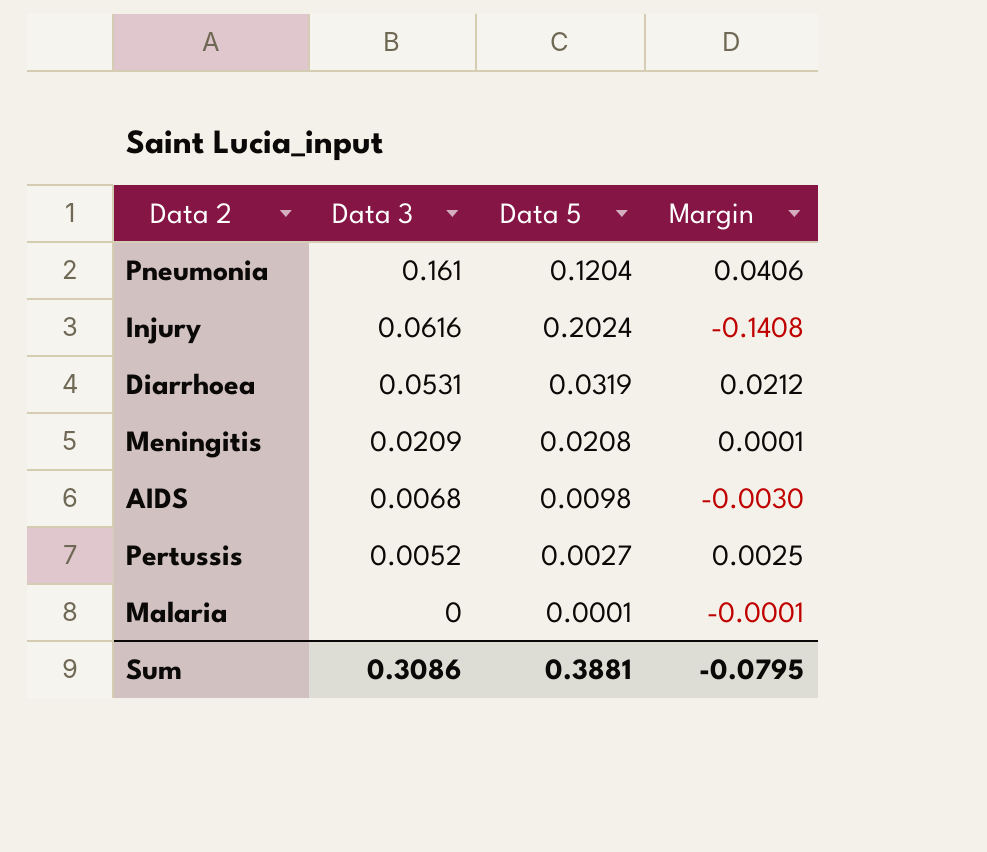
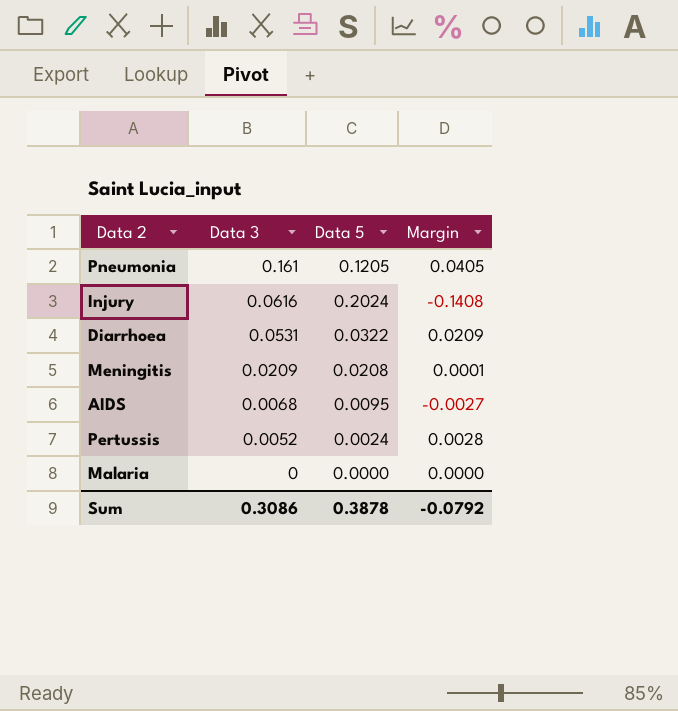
Pneumonia | Data 5: 0.1204 -> 0.1205
Pneumonia | Margin: 0.0406 -> 0.0405
Diarrhoea | Data 5: 0.0319 -> 0.0322
Diarrhoea | Margin: 0.0212 -> 0.0209
AIDS | Data 5: 0.0098 -> 0.0095
AIDS | Margin: -0.0030 -> -0.0027
Pertussis | Data 5: 0.0027 -> 0.0024
Pertussis | Margin: 0.0025 -> 0.0028
Malaria | Data 5: 0.0001 -> 0.0000
Malaria | Margin: -0.0001 -> 0.0000
Sum | Data 5: 0.3881 -> 0.3878
Sum | Margin: -0.0795 -> -0.0792

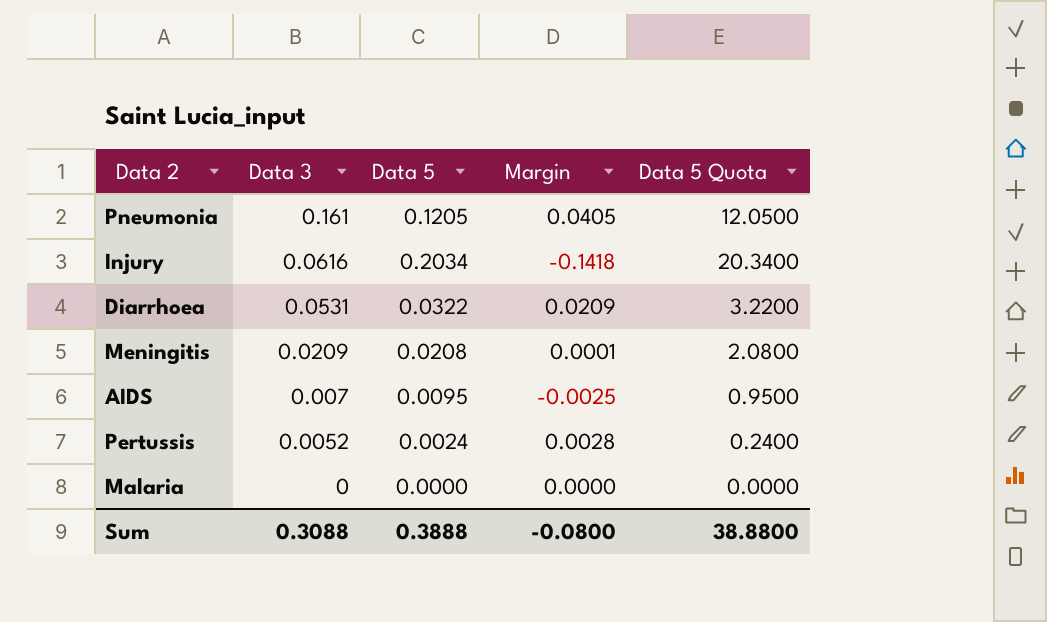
column Data 5 Quota | formula: none -> [Data 5] * 100
Injury | Data 5: 0.2024 -> 0.2034
Injury | Margin: -0.1408 -> -0.1418
AIDS | Data 3: 0.0068 -> 0.007
AIDS | Margin: -0.0027 -> -0.0025
Sum | Data 3: 0.3086 -> 0.3088
Sum | Data 5: 0.3878 -> 0.3888
Sum | Margin: -0.0792 -> -0.0800

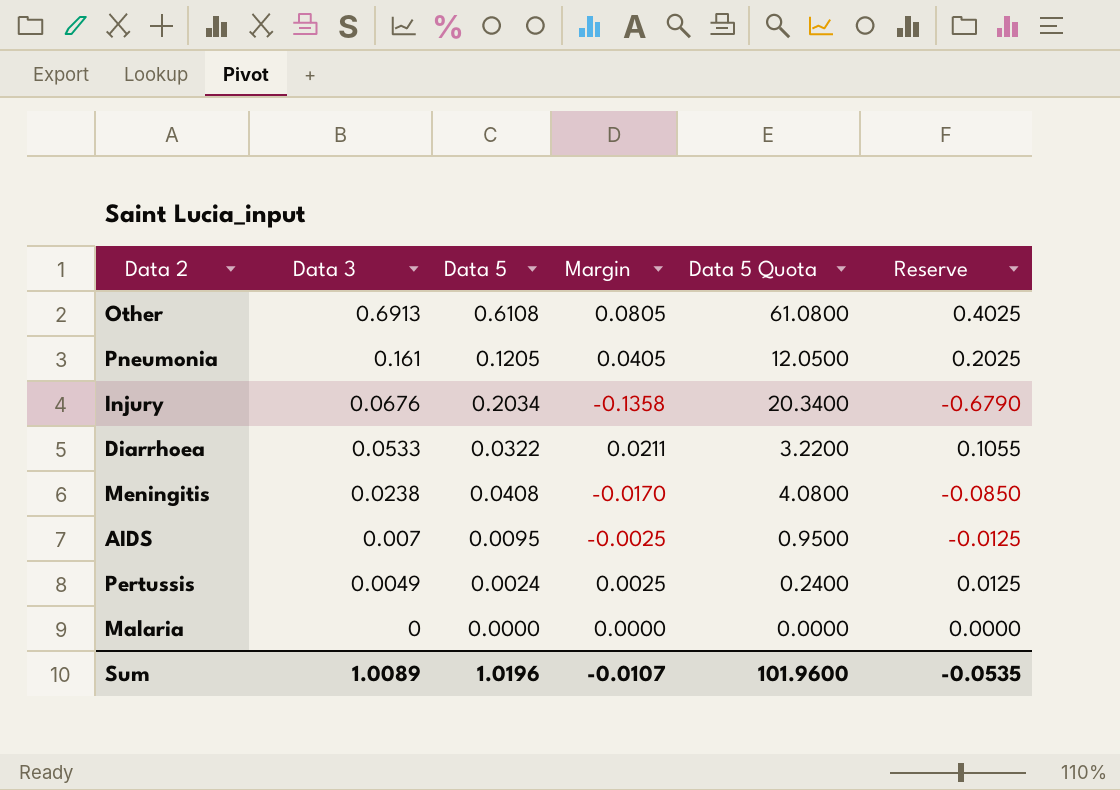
column Reserve | formula: none -> [Margin] * 5
row Other: none -> 0.6913 | 0.6108 | 0.0805 | 61.0800 | 0.4025
Injury | Data 3: 0.0616 -> 0.0676
Injury | Margin: -0.1418 -> -0.1358
Diarrhoea | Data 3: 0.0531 -> 0.0533
Diarrhoea | Margin: 0.0209 -> 0.0211
Meningitis | Data 3: 0.0209 -> 0.0238
Meningitis | Data 5: 0.0208 -> 0.0408
Meningitis | Margin: 0.0001 -> -0.0170
Meningitis | Data 5 Quota: 2.0800 -> 4.0800
Pertussis | Data 3: 0.0052 -> 0.0049
Pertussis | Margin: 0.0028 -> 0.0025
Sum | Data 3: 0.3088 -> 1.0089
Sum | Data 5: 0.3888 -> 1.0196
Sum | Margin: -0.0800 -> -0.0107
Sum | Data 5 Quota: 38.8800 -> 101.9600

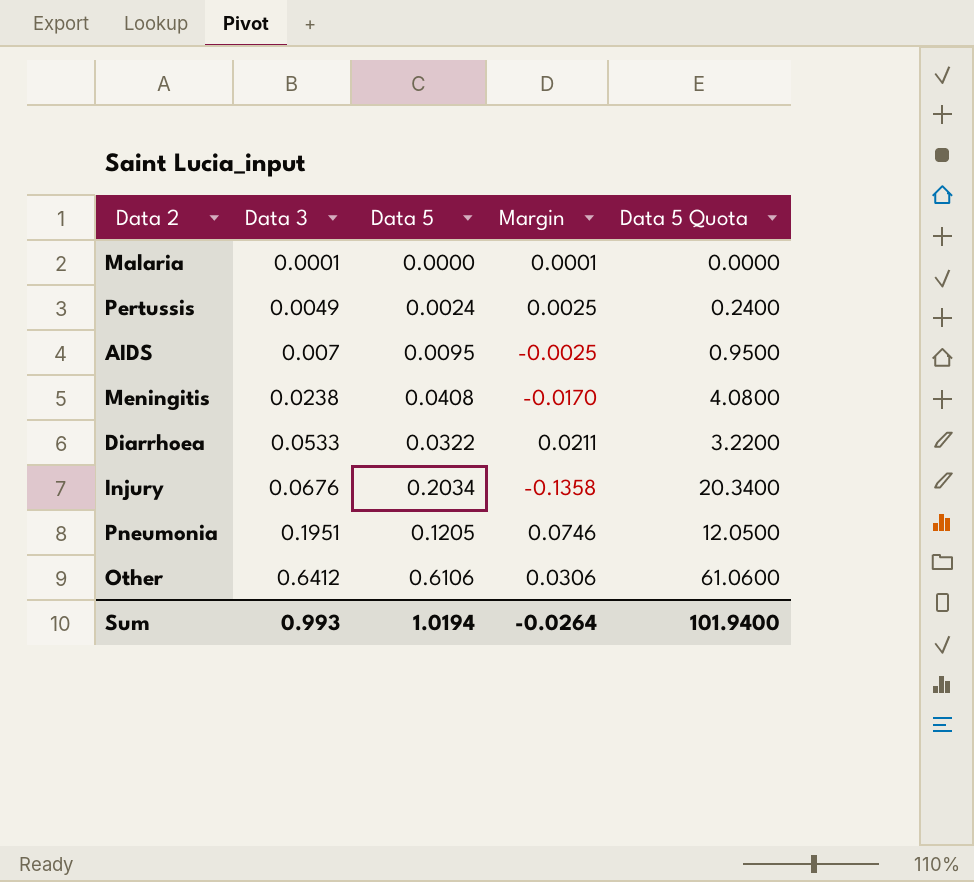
row order: Data 3 descending -> Data 3 ascending
column Reserve | formula: [Margin] * 5 -> none
Malaria | Data 3: 0 -> 0.0001
Malaria | Margin: 0.0000 -> 0.0001
Pneumonia | Data 3: 0.161 -> 0.1951
Pneumonia | Margin: 0.0405 -> 0.0746
Other | Data 3: 0.6913 -> 0.6412
Other | Data 5: 0.6108 -> 0.6106
Other | Margin: 0.0805 -> 0.0306
Other | Data 5 Quota: 61.0800 -> 61.0600
Sum | Data 3: 1.0089 -> 0.993
Sum | Data 5: 1.0196 -> 1.0194
Sum | Margin: -0.0107 -> -0.0264
Sum | Data 5 Quota: 101.9600 -> 101.9400

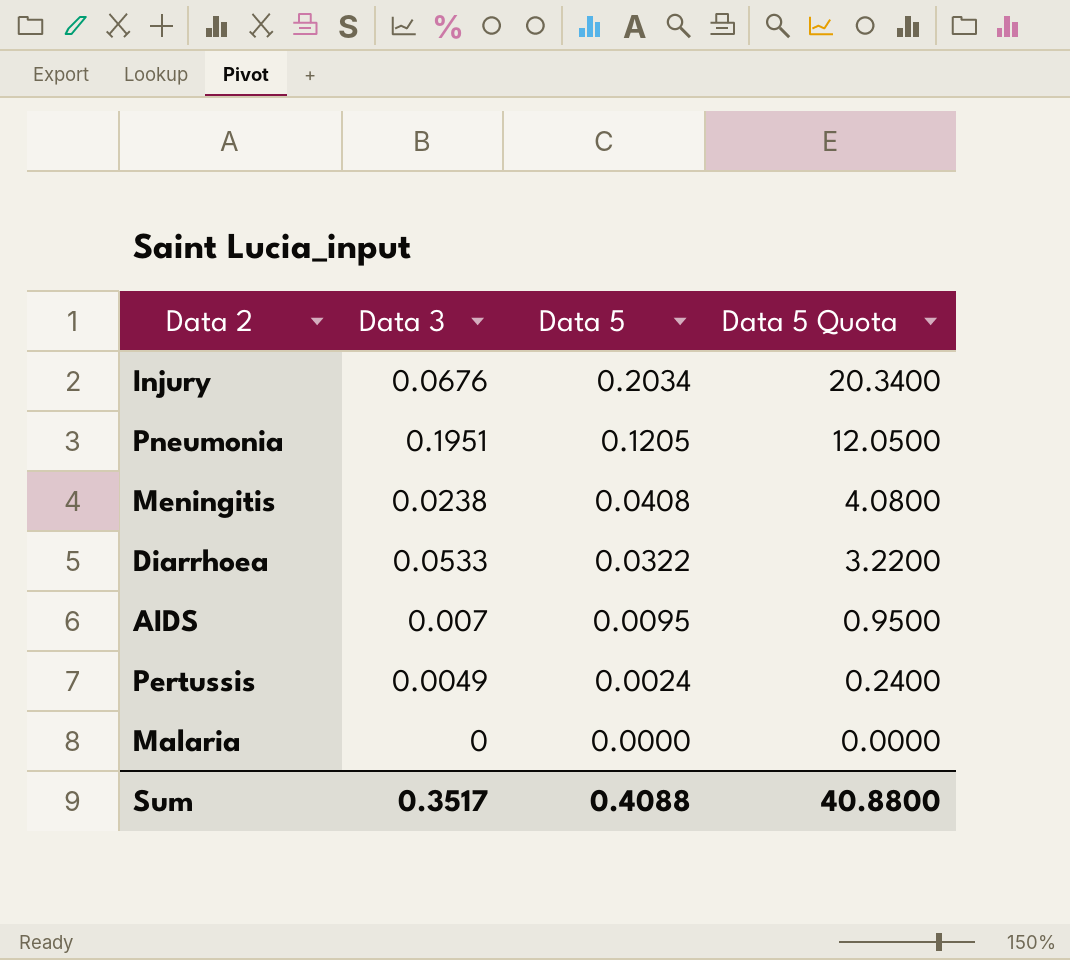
row order: Data 3 ascending -> Data 5 descending
column Margin | formula: [Data 3] - [Data 5] -> none
row Other: 0.6412 | 0.6106 | 0.0306 | 61.0600 -> none
Malaria | Data 3: 0.0001 -> 0
Sum | Data 3: 0.993 -> 0.3517
Sum | Data 5: 1.0194 -> 0.4088
Sum | Data 5 Quota: 101.9400 -> 40.8800

